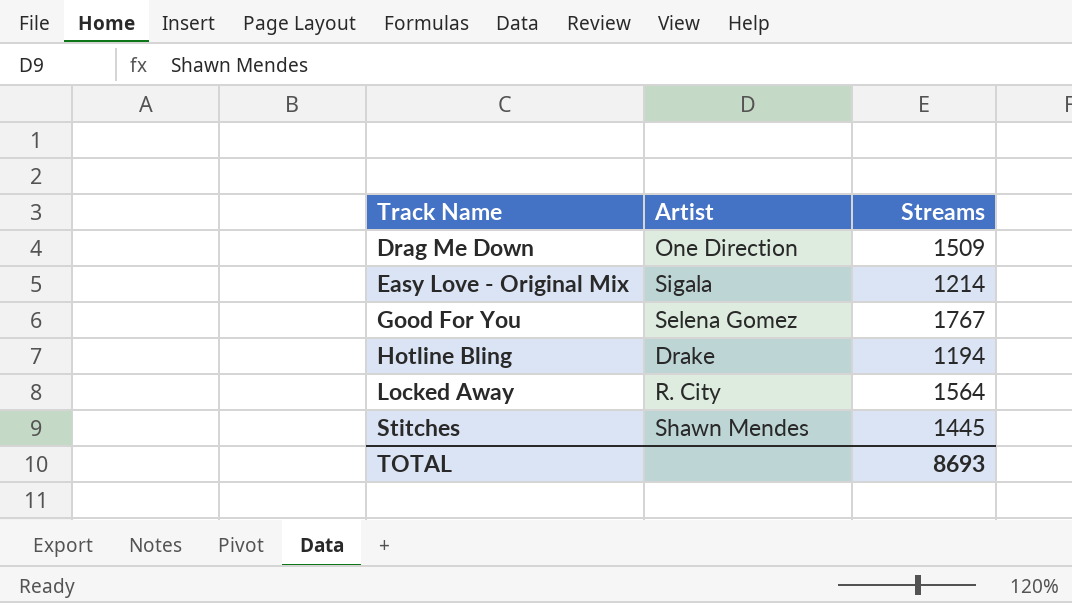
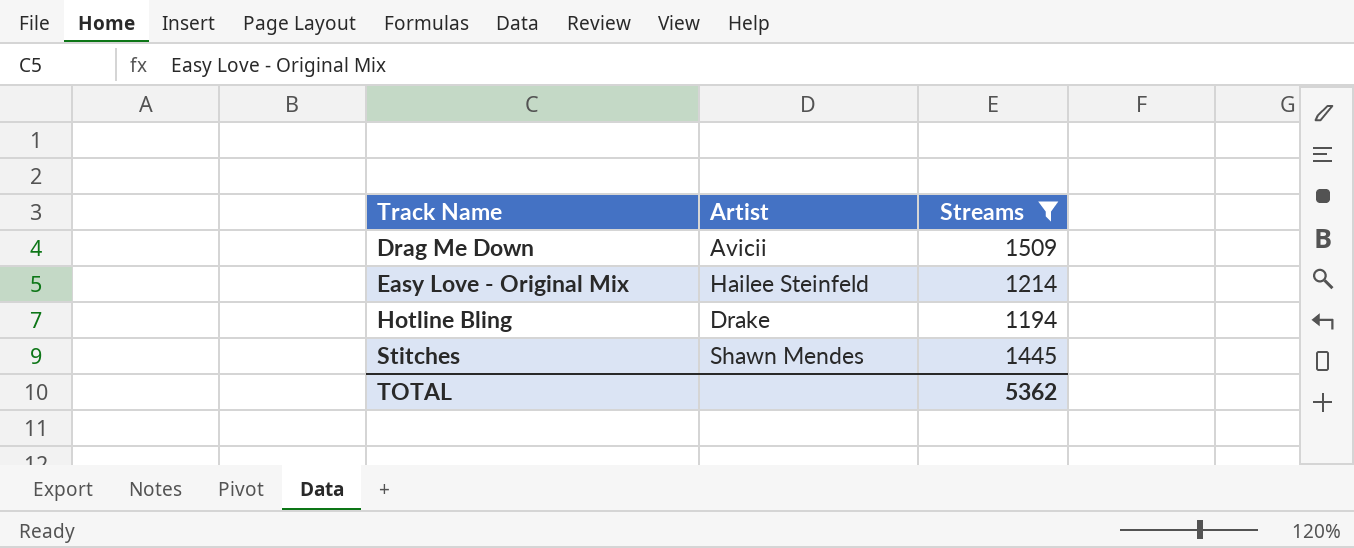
filter: none -> Streams <= 1509
Drag Me Down | Artist: One Direction -> Avicii
Easy Love - Original Mix | Artist: Sigala -> Hailee Steinfeld
TOTAL | Streams: 8693 -> 5362

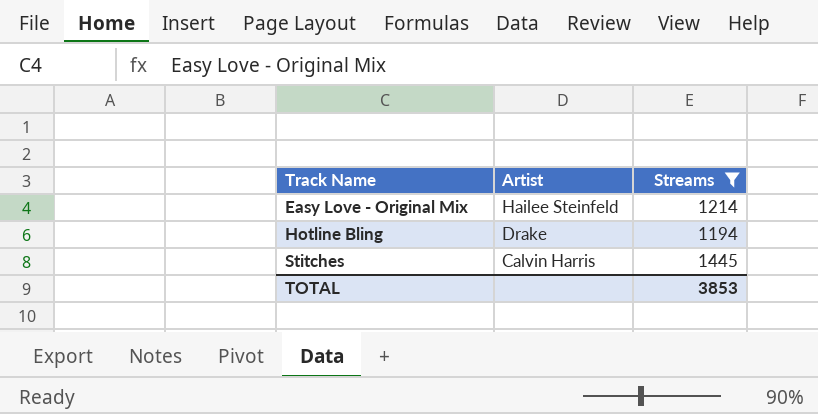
row Drag Me Down: Avicii | 1509 -> none
Stitches | Artist: Shawn Mendes -> Calvin Harris
TOTAL | Streams: 5362 -> 3853

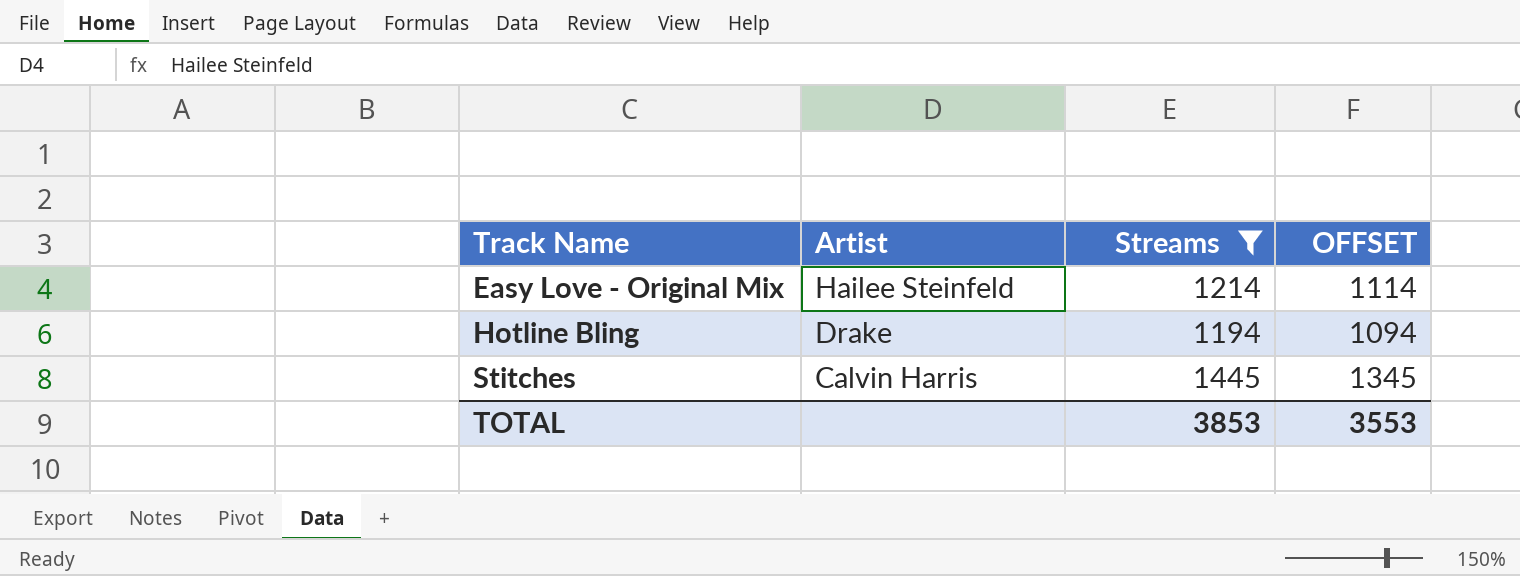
column OFFSET | formula: none -> [Streams] - 100

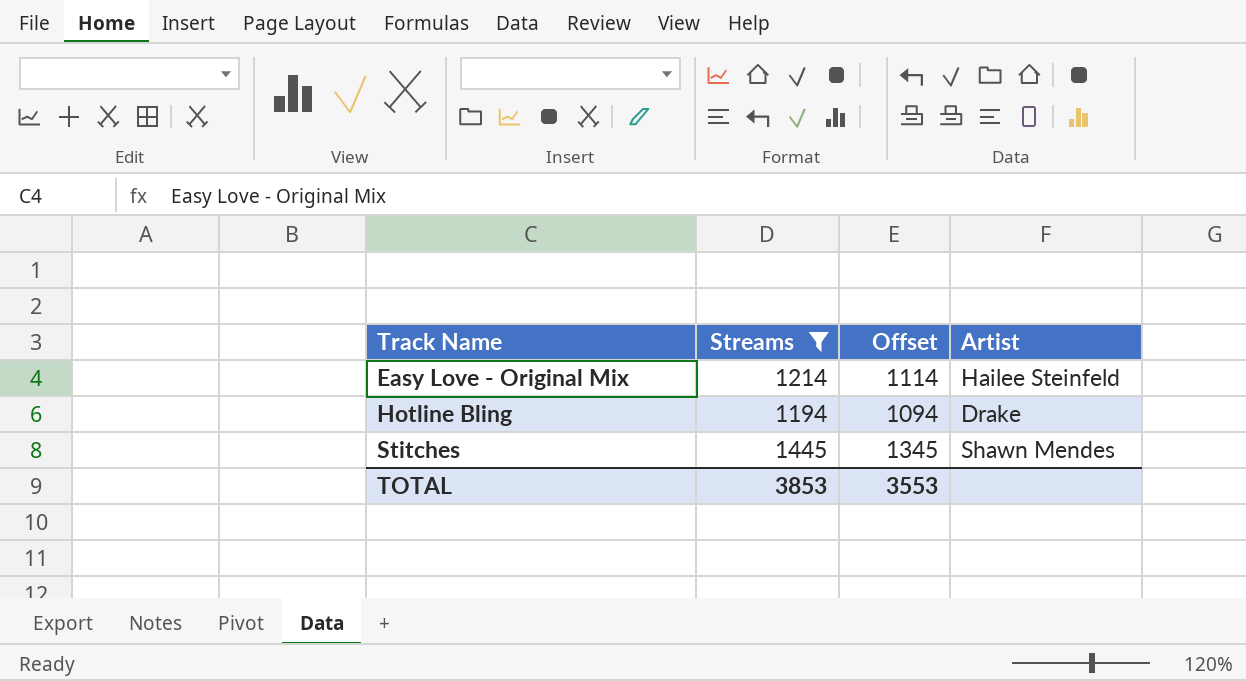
column name: OFFSET -> Offset
column Artist | position: 2 -> 4
Stitches | Artist: Calvin Harris -> Shawn Mendes

